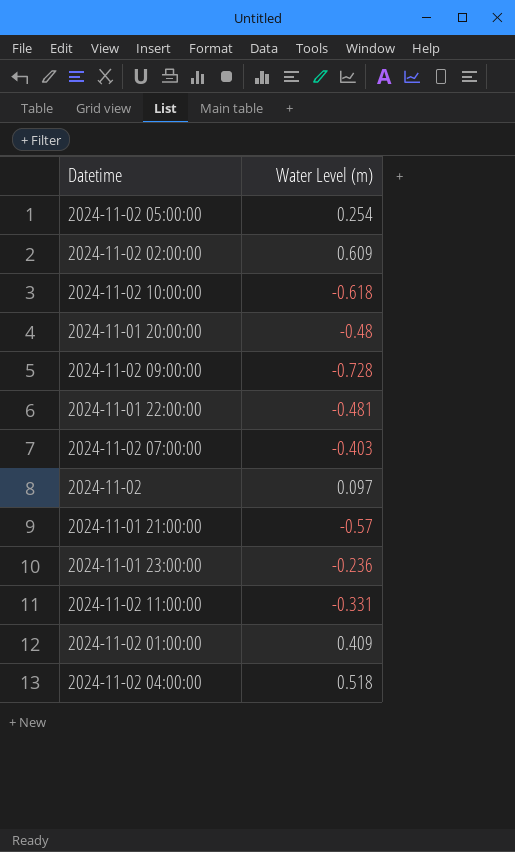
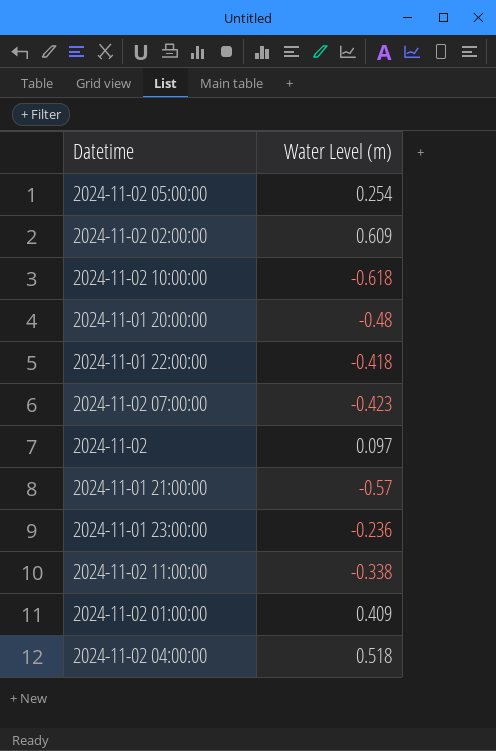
row 2024-11-02 09:00:00: -0.728 -> none
2024-11-01 22:00:00 | Water Level (m): -0.481 -> -0.418
2024-11-02 07:00:00 | Water Level (m): -0.403 -> -0.423
2024-11-02 11:00:00 | Water Level (m): -0.331 -> -0.338

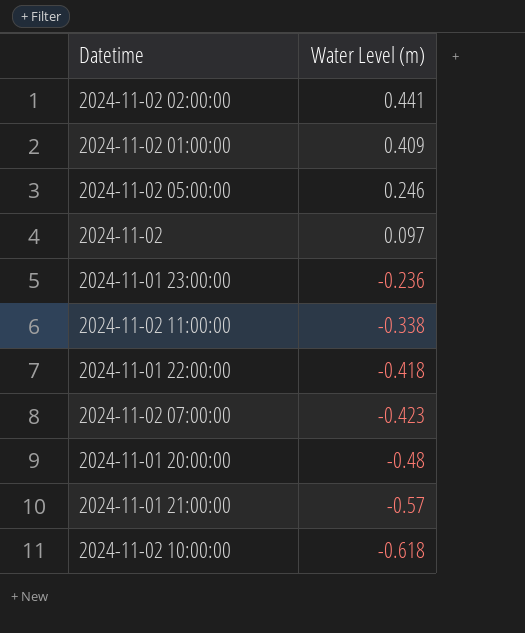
row order: none -> Water Level (m) descending
row 2024-11-02 04:00:00: 0.518 -> none
2024-11-02 02:00:00 | Water Level (m): 0.609 -> 0.441
2024-11-02 05:00:00 | Water Level (m): 0.254 -> 0.246

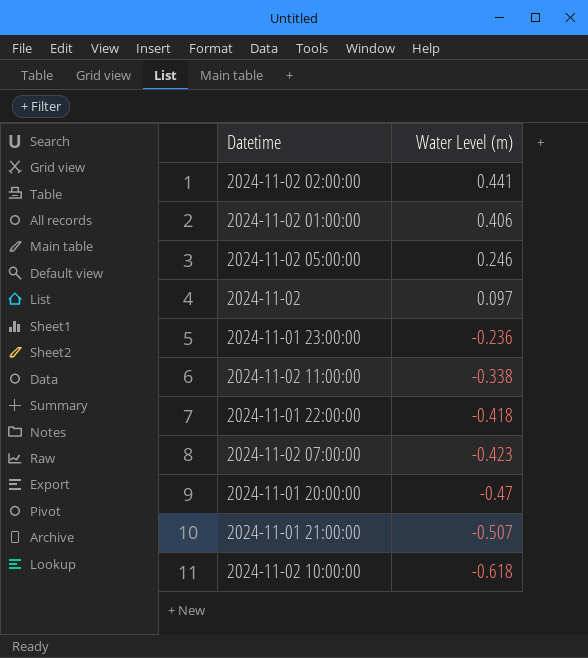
2024-11-02 01:00:00 | Water Level (m): 0.409 -> 0.406
2024-11-01 20:00:00 | Water Level (m): -0.48 -> -0.47
2024-11-01 21:00:00 | Water Level (m): -0.57 -> -0.507

